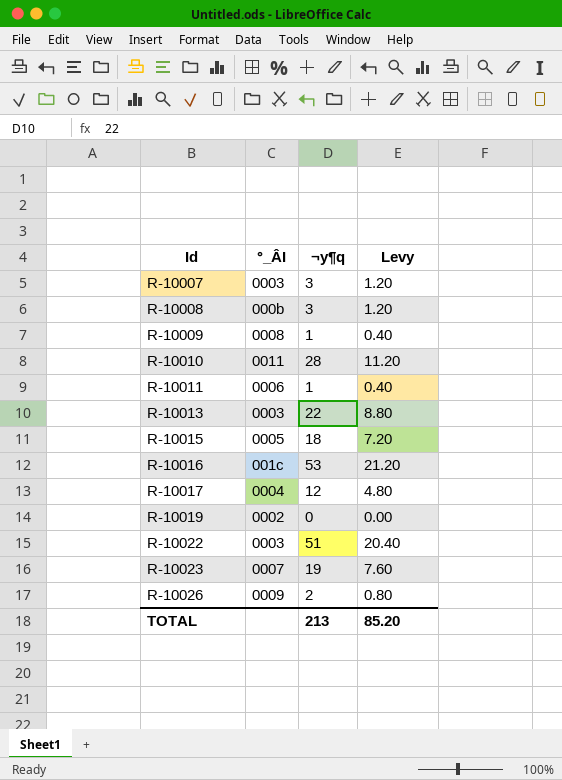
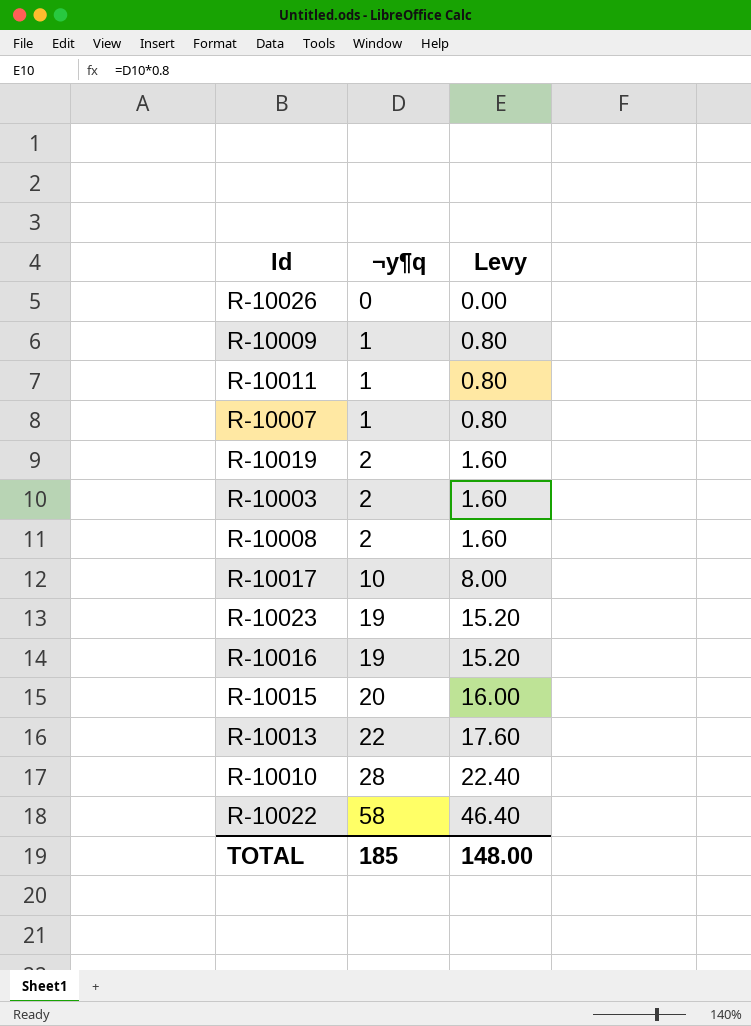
row order: Id ascending -> ¬y¶q ascending
column °_ÂI | position: 2 -> none
column Levy | formula: [¬y¶q] * 0.4 -> [¬y¶q] * 0.8
R-10026 | ¬y¶q: 2 -> 0
R-10007 | ¬y¶q: 3 -> 1
R-10019 | ¬y¶q: 0 -> 2
row R-10003: none -> 2 | 1.60
R-10008 | ¬y¶q: 3 -> 2
R-10017 | ¬y¶q: 12 -> 10
R-10016 | ¬y¶q: 53 -> 19
R-10015 | ¬y¶q: 18 -> 20
R-10022 | ¬y¶q: 51 -> 58
TOTAL | ¬y¶q: 213 -> 185
TOTAL | Levy: 85.20 -> 148.00

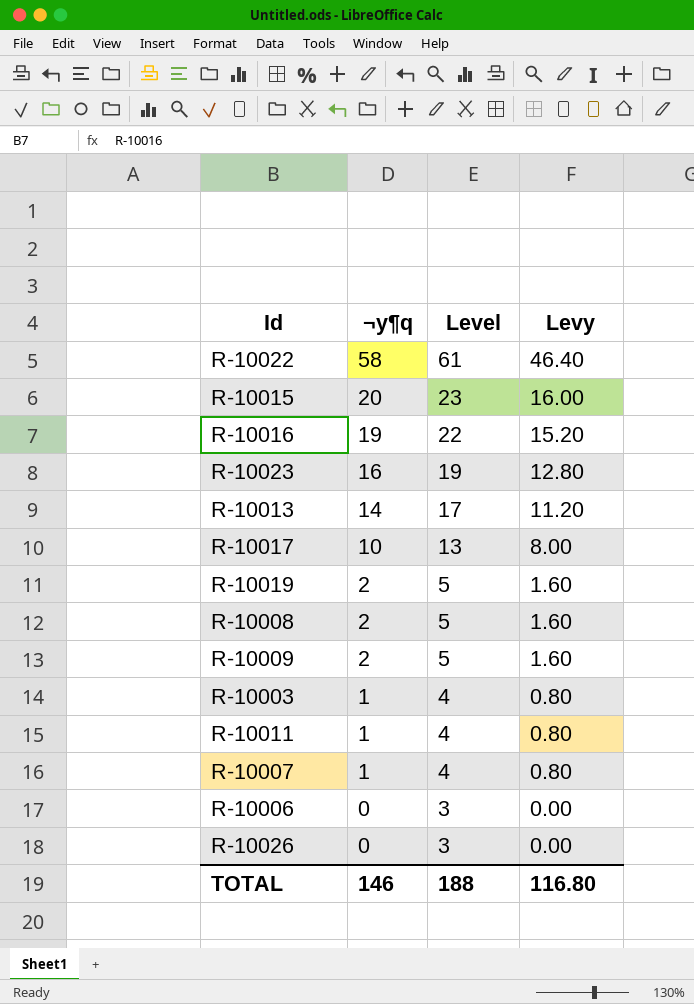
row order: ¬y¶q ascending -> ¬y¶q descending
column Level | formula: none -> [¬y¶q] + 3
row R-10010: 28 | 22.40 -> none
R-10023 | ¬y¶q: 19 -> 16
R-10023 | Levy: 15.20 -> 12.80
R-10013 | ¬y¶q: 22 -> 14
R-10013 | Levy: 17.60 -> 11.20
R-10009 | ¬y¶q: 1 -> 2
R-10009 | Levy: 0.80 -> 1.60
R-10003 | ¬y¶q: 2 -> 1
R-10003 | Levy: 1.60 -> 0.80
row R-10006: none -> 0 | 3 | 0.00
TOTAL | ¬y¶q: 185 -> 146
TOTAL | Levy: 148.00 -> 116.80

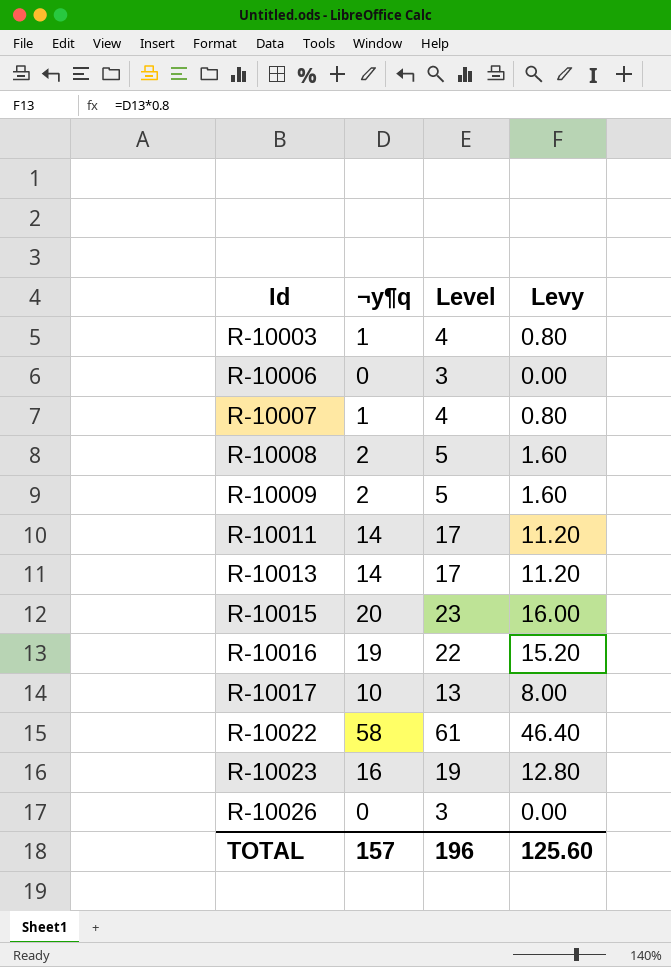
row order: ¬y¶q descending -> Id ascending
row R-10019: 2 | 5 | 1.60 -> none
R-10011 | ¬y¶q: 1 -> 14
R-10011 | Level: 4 -> 17
R-10011 | Levy: 0.80 -> 11.20
TOTAL | ¬y¶q: 146 -> 157
TOTAL | Level: 188 -> 196
TOTAL | Levy: 116.80 -> 125.60

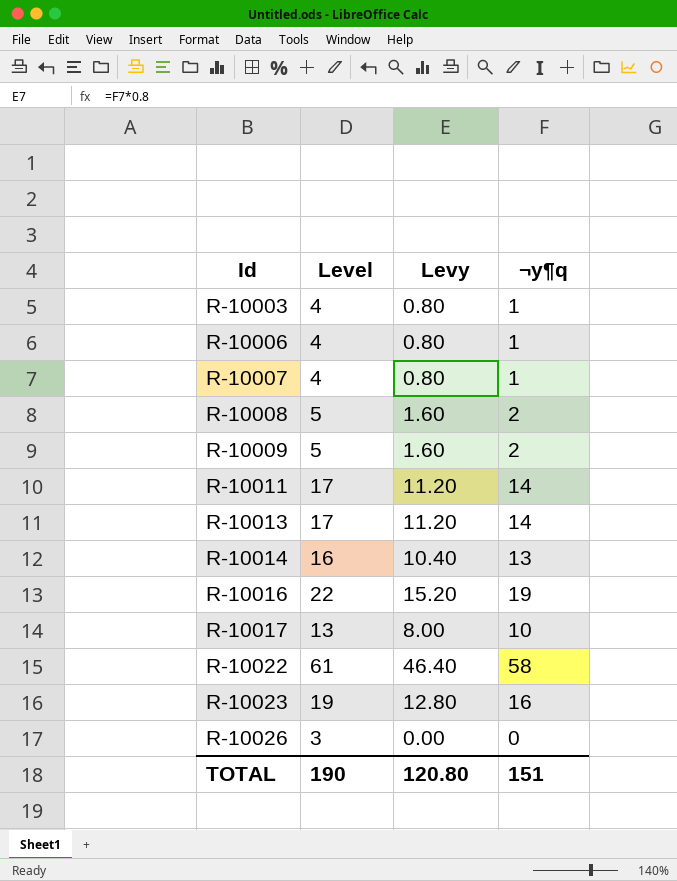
column ¬y¶q | position: 2 -> 4
row R-10015: 20 | 23 | 16.00 -> none
R-10006 | Level: 3 -> 4
R-10006 | Levy: 0.00 -> 0.80
R-10006 | ¬y¶q: 0 -> 1
row R-10014: none -> 16 | 10.40 | 13
TOTAL | Level: 196 -> 190
TOTAL | Levy: 125.60 -> 120.80
TOTAL | ¬y¶q: 157 -> 151

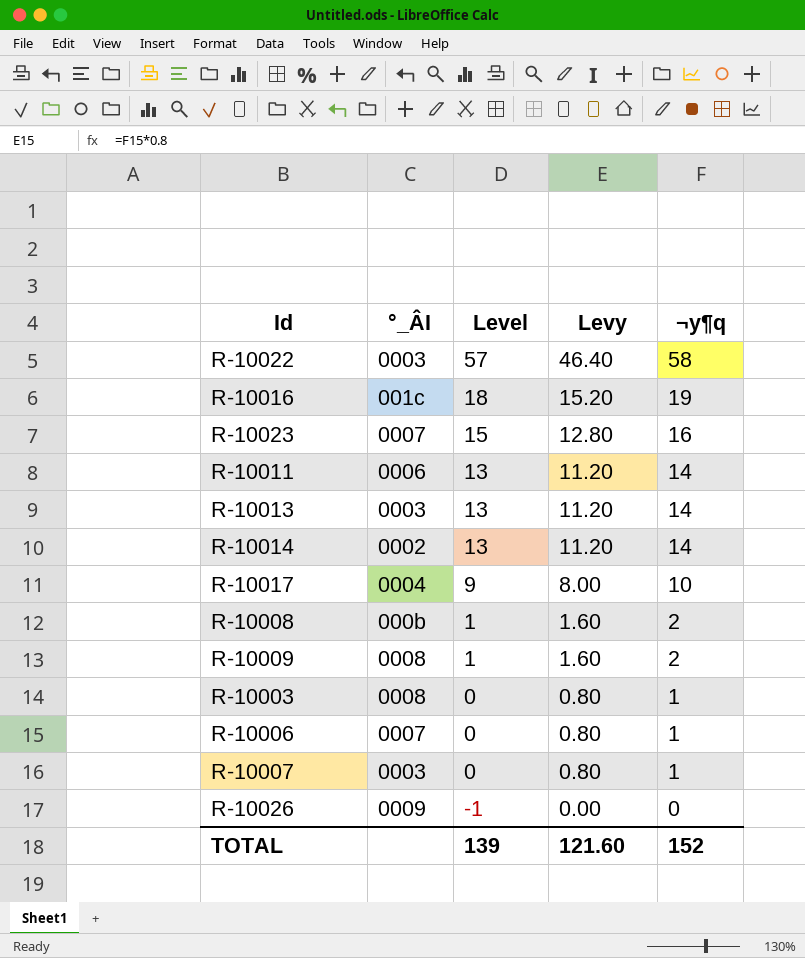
row order: Id ascending -> Level descending
column °_ÂI | position: none -> 2
column Level | formula: [¬y¶q] + 3 -> [¬y¶q] - 1
R-10014 | Levy: 10.40 -> 11.20
R-10014 | ¬y¶q: 13 -> 14
TOTAL | Level: 190 -> 139
TOTAL | Levy: 120.80 -> 121.60
TOTAL | ¬y¶q: 151 -> 152

